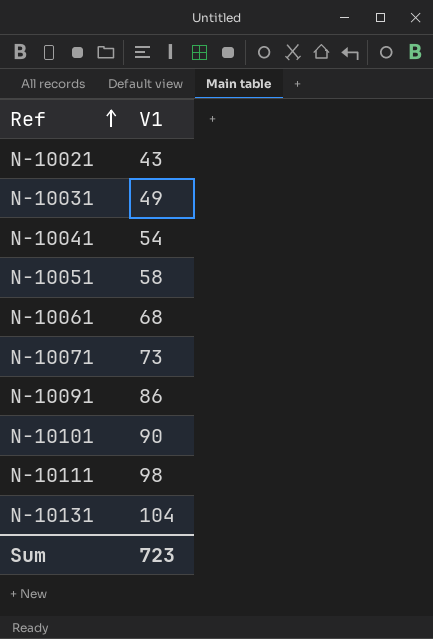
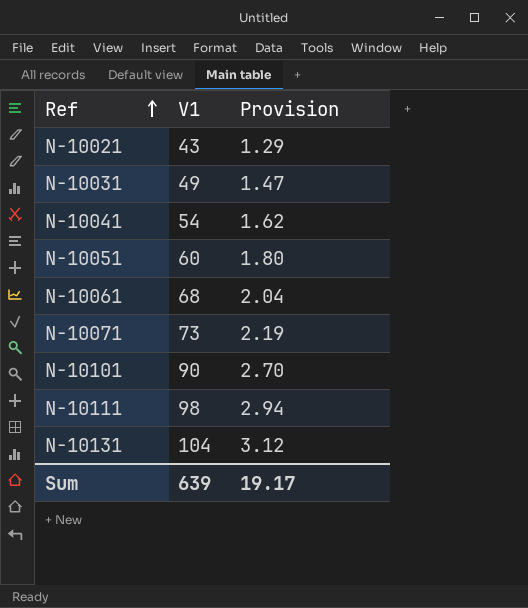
column Provision | formula: none -> [V1] * 0.03
row N-10091: 86 -> none
N-10051 | V1: 58 -> 60
Sum | V1: 723 -> 639

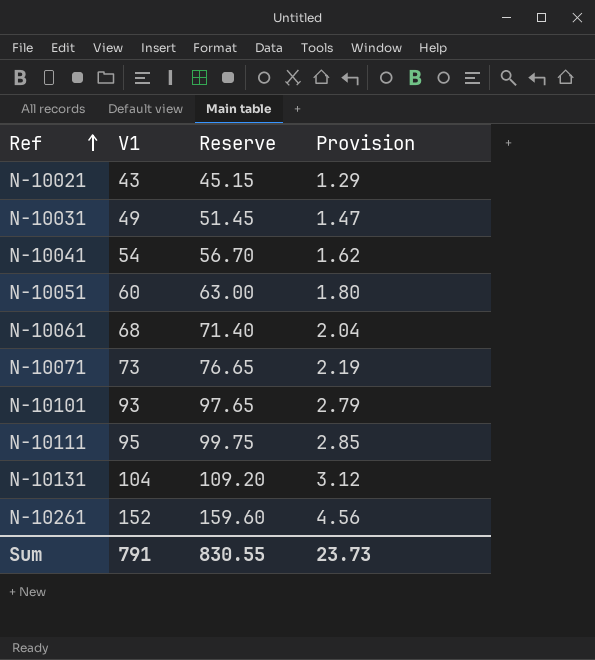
column Reserve | formula: none -> [V1] * 1.05
N-10101 | V1: 90 -> 93
N-10101 | Provision: 2.70 -> 2.79
N-10111 | V1: 98 -> 95
N-10111 | Provision: 2.94 -> 2.85
row N-10261: none -> 152 | 159.60 | 4.56
Sum | V1: 639 -> 791
Sum | Provision: 19.17 -> 23.73

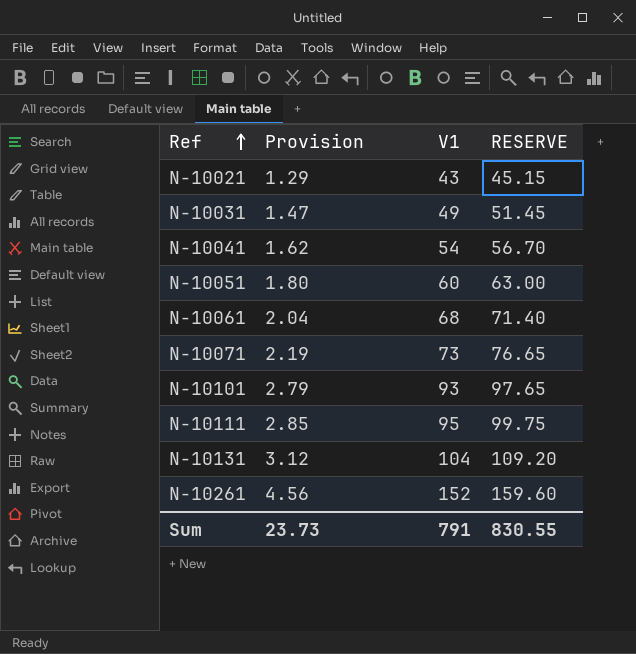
column Provision | position: 4 -> 2
column name: Reserve -> RESERVE

